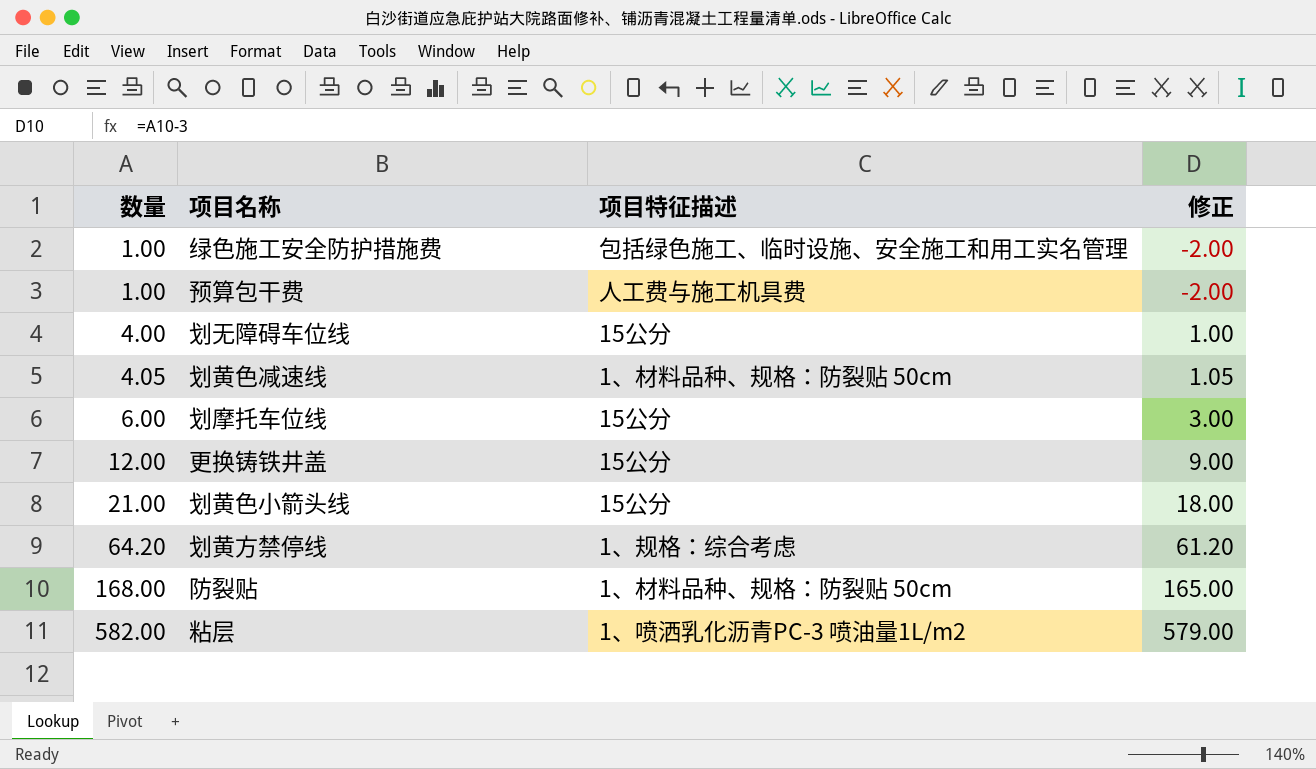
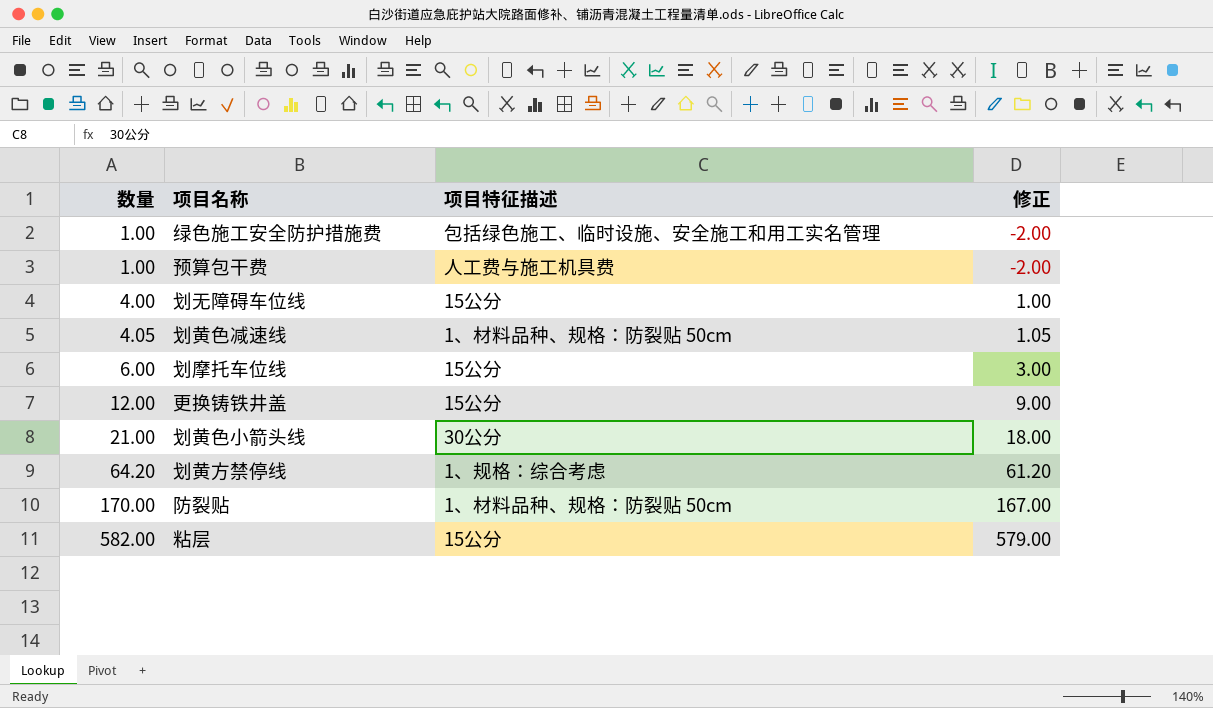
划黄色小箭头线 | 项目特征描述: 15公分 -> 30公分
防裂贴 | 数量: 168.00 -> 170.00
防裂贴 | 修正: 165.00 -> 167.00
粘层 | 项目特征描述: 1、喷洒乳化沥青PC-3 喷油量1L/m2 -> 15公分

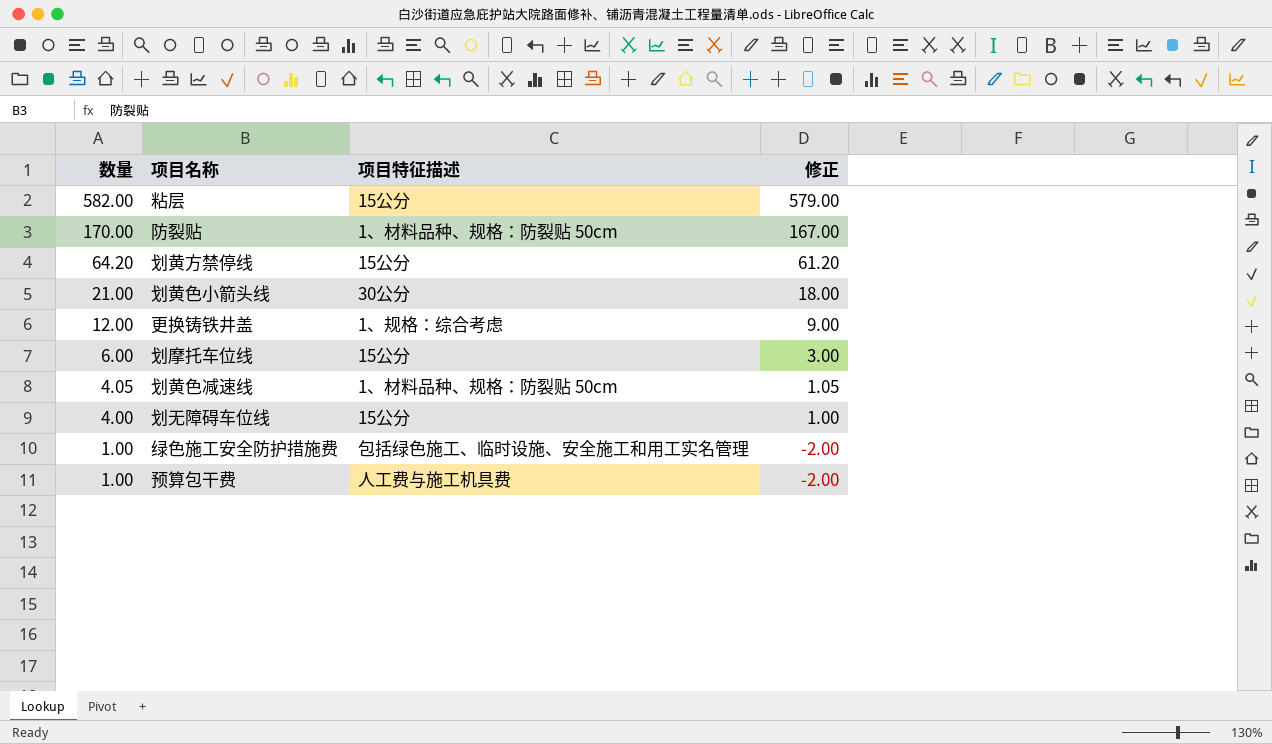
row order: 数量 ascending -> 数量 descending
划黄方禁停线 | 项目特征描述: 1、规格：综合考虑 -> 15公分
更换铸铁井盖 | 项目特征描述: 15公分 -> 1、规格：综合考虑

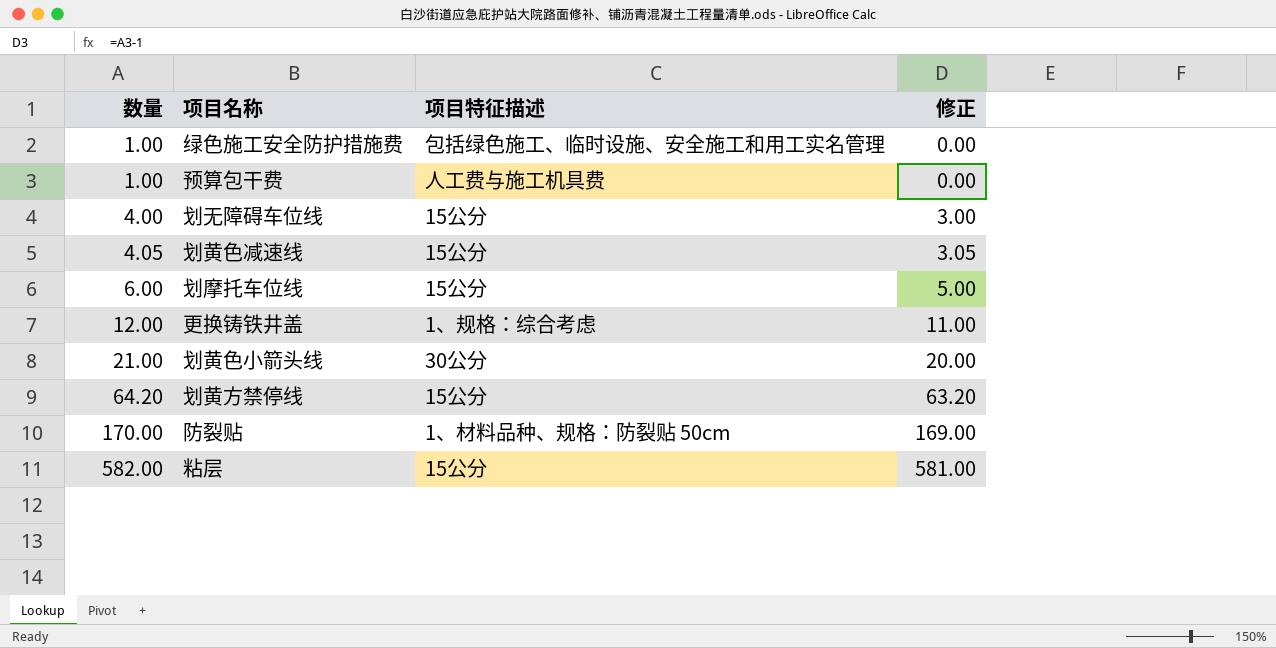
row order: 数量 descending -> 数量 ascending
column 修正 | formula: [数量] - 3 -> [数量] - 1
划黄色减速线 | 项目特征描述: 1、材料品种、规格：防裂贴 50cm -> 15公分

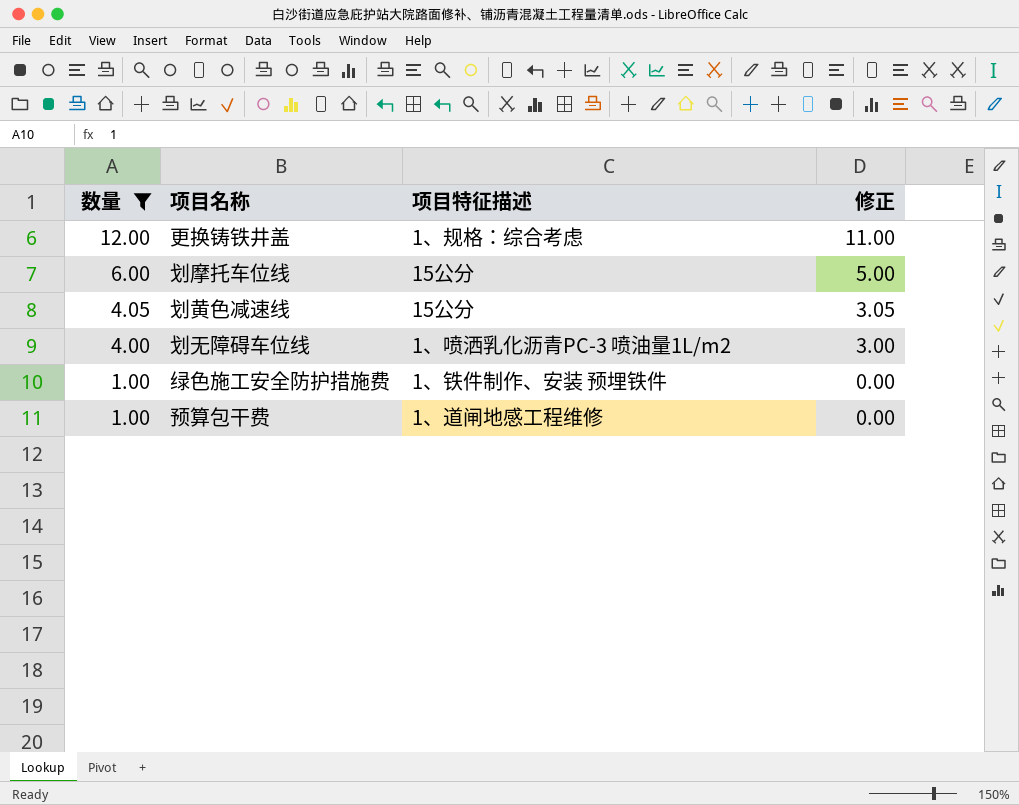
filter: none -> 数量 <= 12.00
row order: 数量 ascending -> 数量 descending
划无障碍车位线 | 项目特征描述: 15公分 -> 1、喷洒乳化沥青PC-3 喷油量1L/m2
绿色施工安全防护措施费 | 项目特征描述: 包括绿色施工、临时设施、安全施工和用工实名管理 -> 1、铁件制作、安装 预埋铁件
预算包干费 | 项目特征描述: 人工费与施工机具费 -> 1、道闸地感工程维修

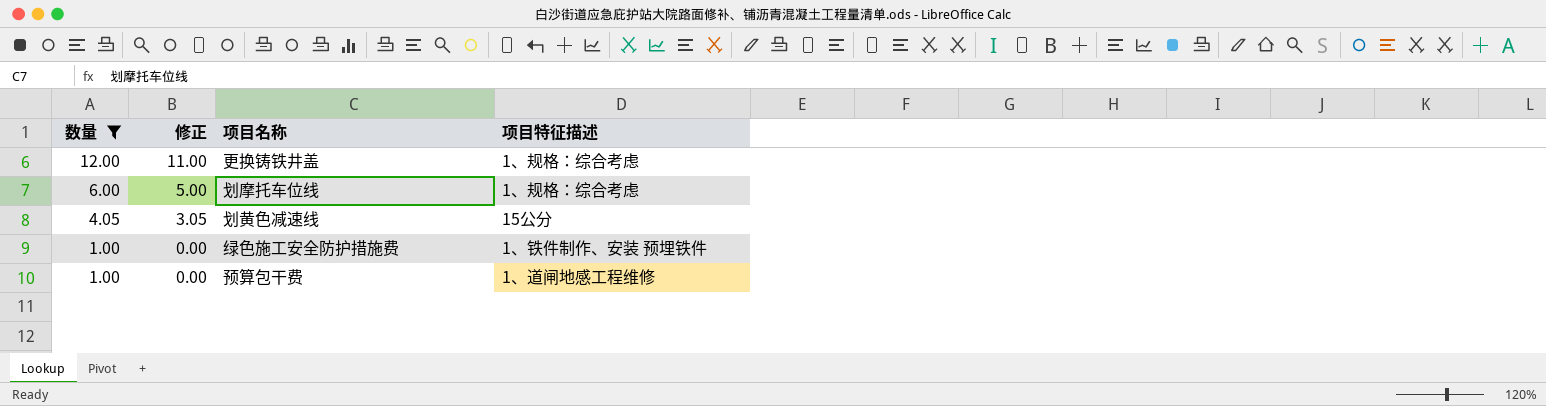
column 修正 | position: 4 -> 2
row 划无障碍车位线: 4.00 | 1、喷洒乳化沥青PC-3 喷油量1L/m2 | 3.00 -> none
划摩托车位线 | 项目特征描述: 15公分 -> 1、规格：综合考虑

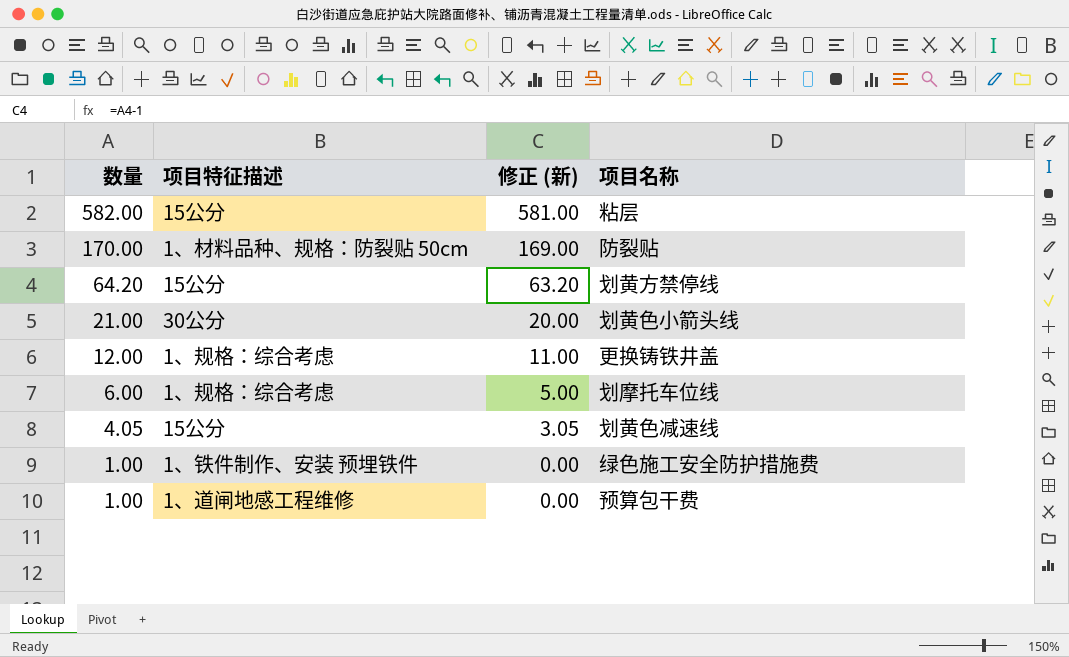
filter: 数量 <= 12.00 -> none
column 项目特征描述 | position: 4 -> 2
column name: 修正 -> 修正 (新)

